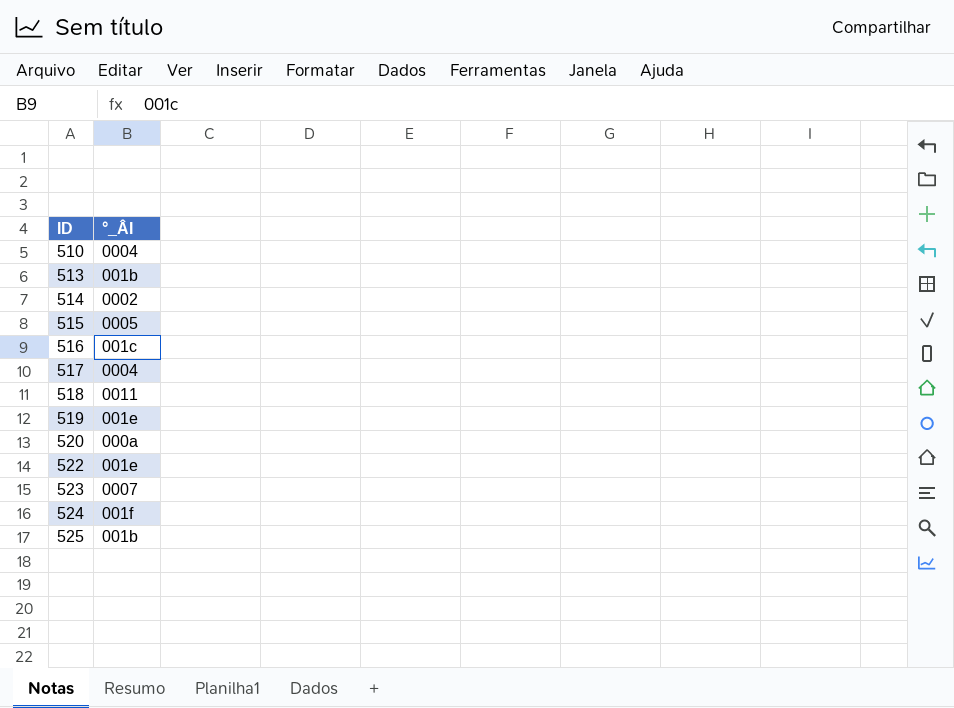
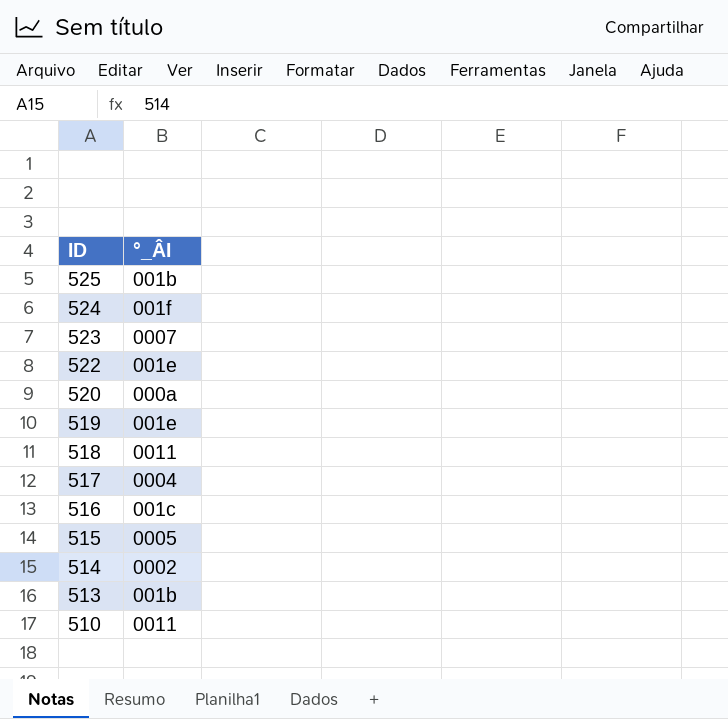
row order: ID ascending -> ID descending
510 | °_ÂI: 0004 -> 0011

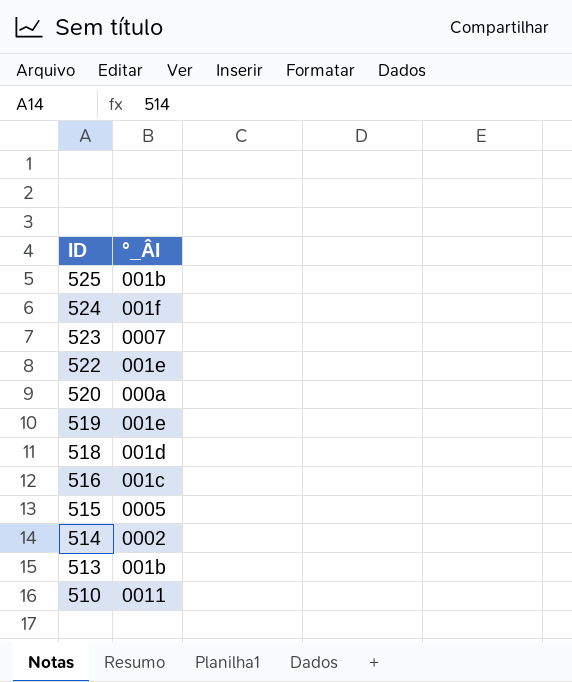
row 517: 0004 -> none
518 | °_ÂI: 0011 -> 001d

